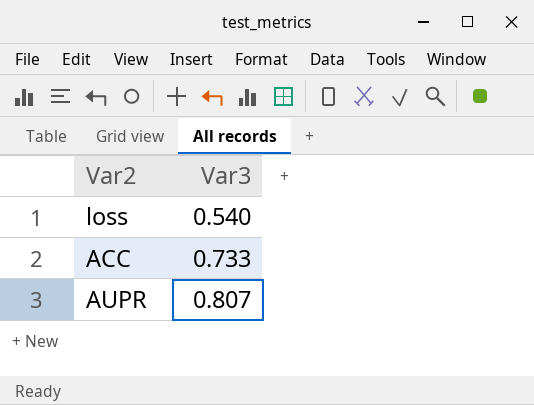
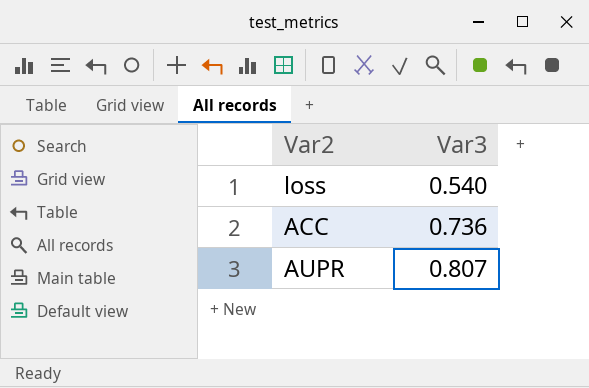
ACC | Var3: 0.733 -> 0.736

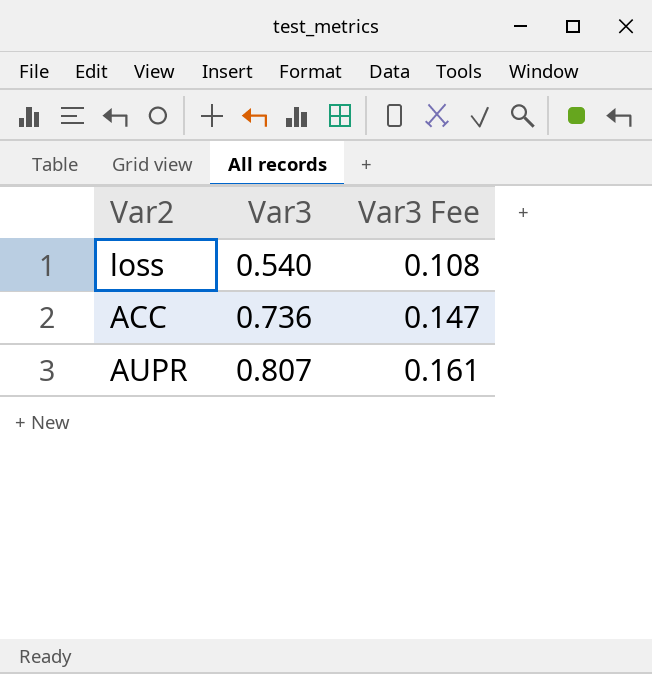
column Var3 Fee | formula: none -> [Var3] * 0.2

